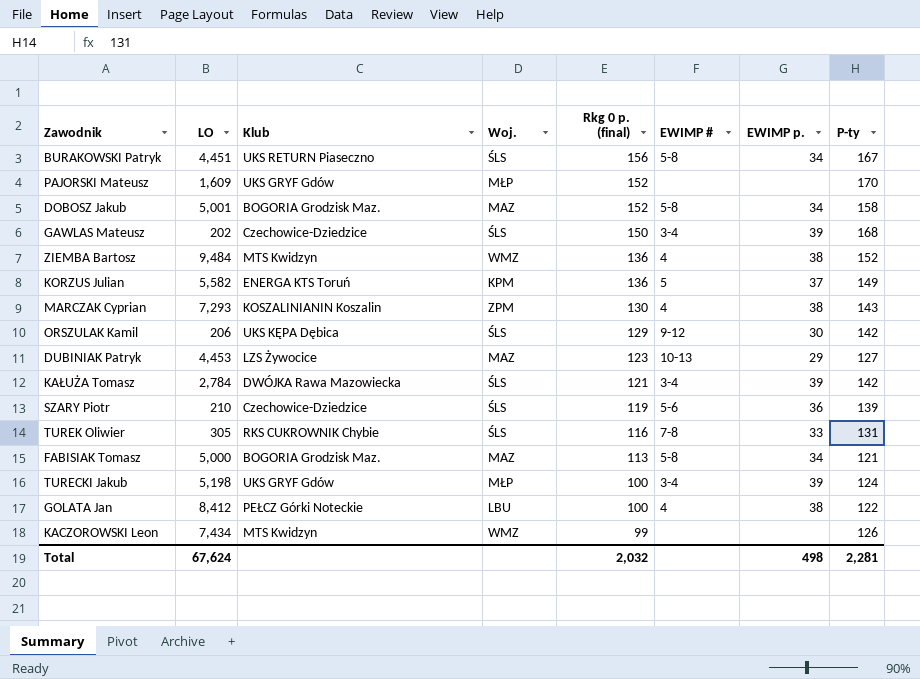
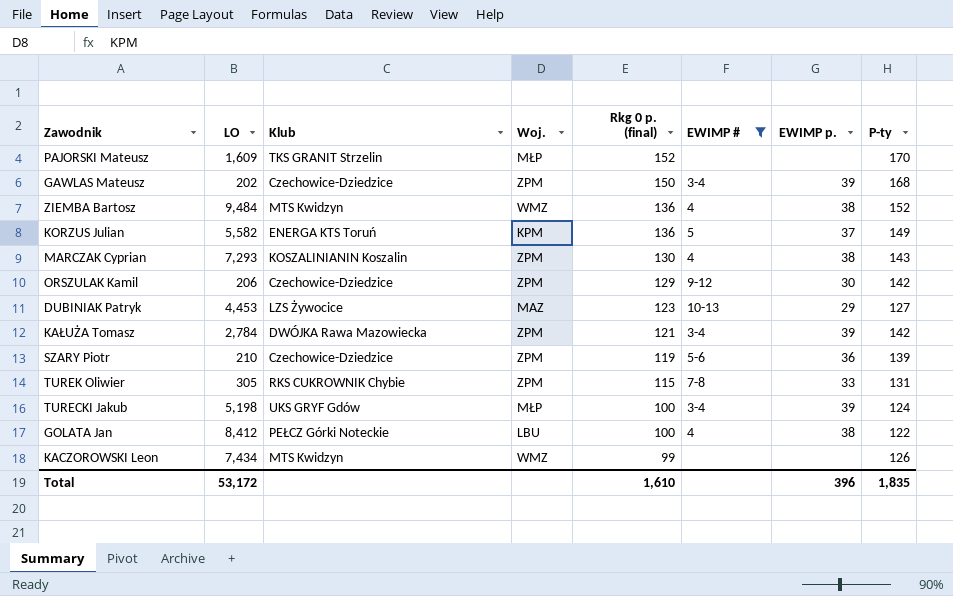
filter: none -> EWIMP # != 5-8
PAJORSKI Mateusz | Klub: UKS GRYF Gdów -> TKS GRANIT Strzelin
GAWLAS Mateusz | Woj.: ŚLS -> ZPM
ORSZULAK Kamil | Klub: UKS KĘPA Dębica -> Czechowice-Dziedzice
ORSZULAK Kamil | Woj.: ŚLS -> ZPM
KAŁUŻA Tomasz | Woj.: ŚLS -> ZPM
SZARY Piotr | Woj.: ŚLS -> ZPM
TUREK Oliwier | Woj.: ŚLS -> ZPM
TUREK Oliwier | Rkg 0 p. (final): 116 -> 115
Total | LO: 67,624 -> 53,172
Total | Rkg 0 p. (final): 2,032 -> 1,610
Total | EWIMP p.: 498 -> 396
Total | P-ty: 2,281 -> 1,835

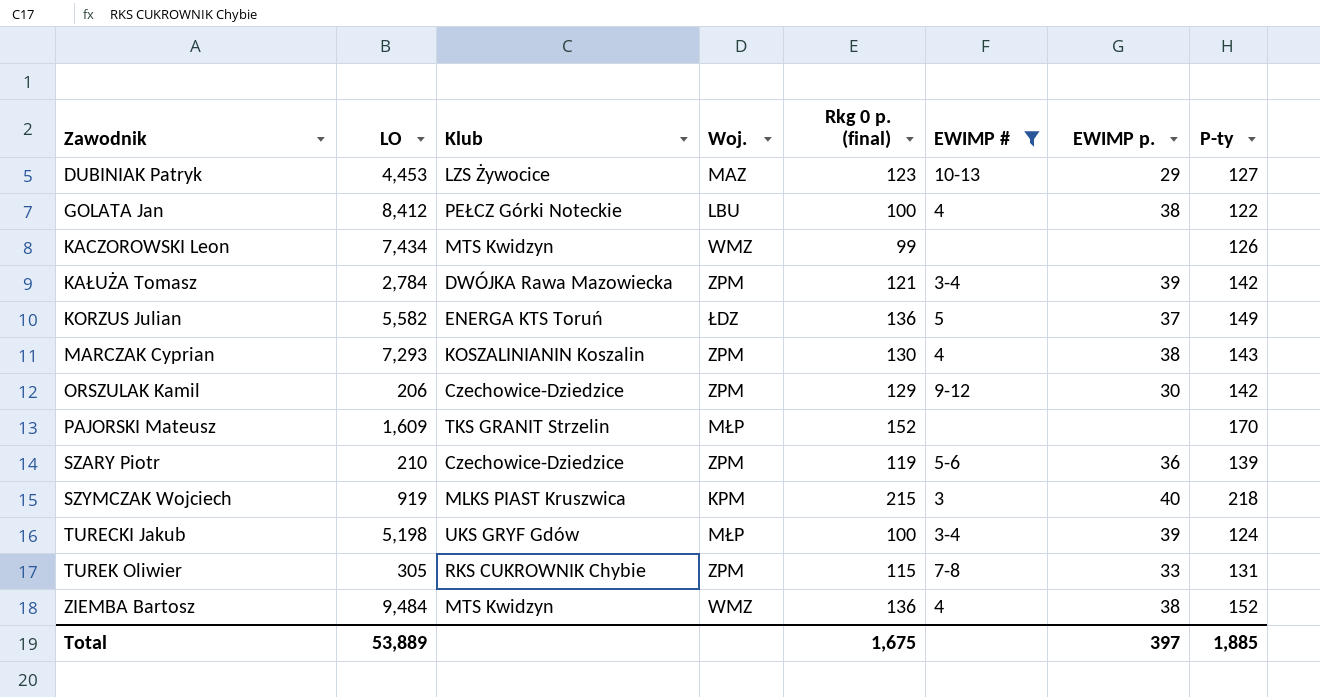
row order: Rkg 0 p. (final) descending -> Zawodnik ascending
row GAWLAS Mateusz: 202 | Czechowice-Dziedzice | ZPM | 150 | 3-4 | 39 | 168 -> none
KORZUS Julian | Woj.: KPM -> ŁDZ
row SZYMCZAK Wojciech: none -> 919 | MLKS PIAST Kruszwica | KPM | 215 | 3 | 40 | 218
Total | LO: 53,172 -> 53,889
Total | Rkg 0 p. (final): 1,610 -> 1,675
Total | EWIMP p.: 396 -> 397
Total | P-ty: 1,835 -> 1,885

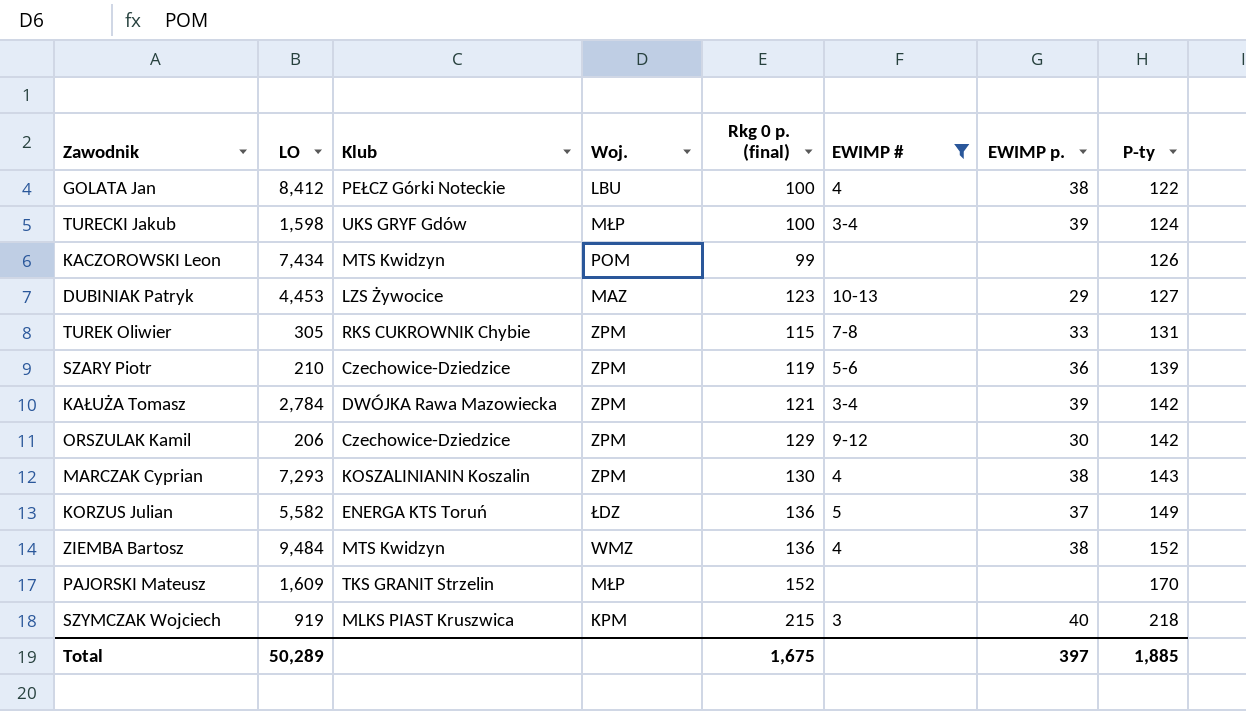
row order: Zawodnik ascending -> P-ty ascending
TURECKI Jakub | LO: 5,198 -> 1,598
KACZOROWSKI Leon | Woj.: WMZ -> POM
Total | LO: 53,889 -> 50,289

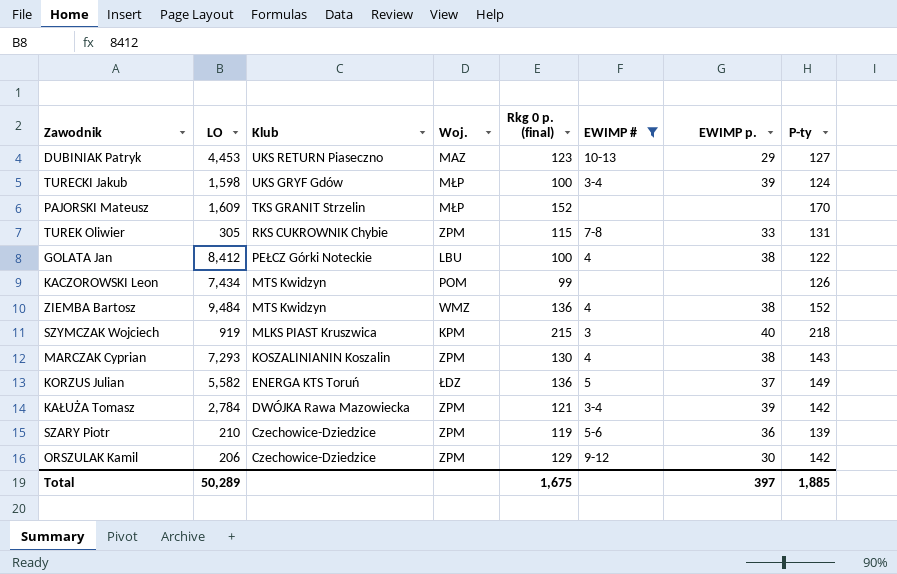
row order: P-ty ascending -> Klub descending
DUBINIAK Patryk | Klub: LZS Żywocice -> UKS RETURN Piaseczno

